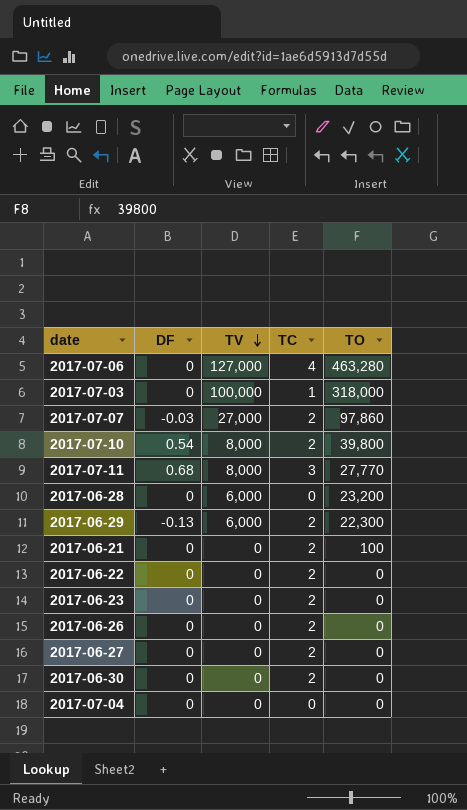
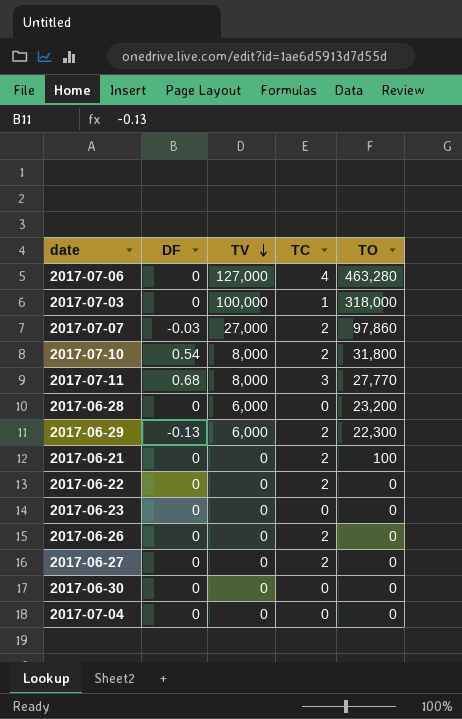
2017-07-10 | TO: 39,800 -> 31,800
2017-06-23 | TC: 2 -> 0
2017-06-30 | TC: 2 -> 0

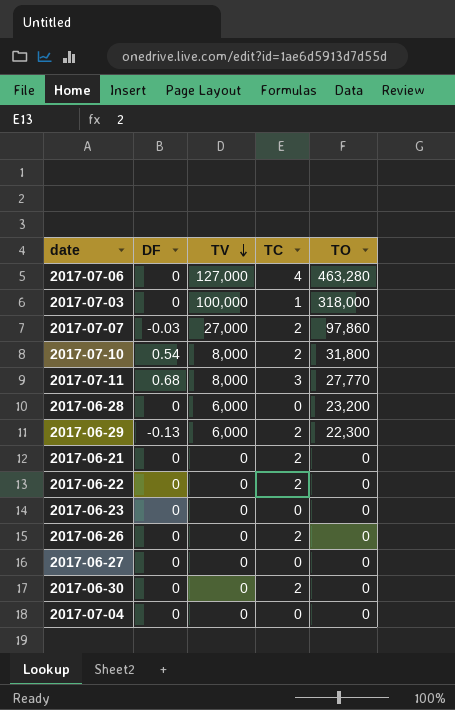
2017-06-21 | TO: 100 -> 0
2017-06-27 | TC: 2 -> 0
2017-06-30 | TC: 0 -> 2

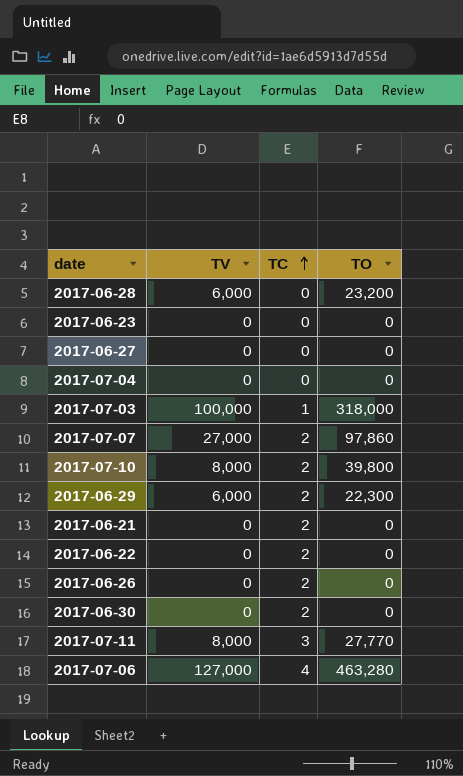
row order: TV descending -> TC ascending
column DF | position: 2 -> none
2017-07-10 | TO: 31,800 -> 39,800

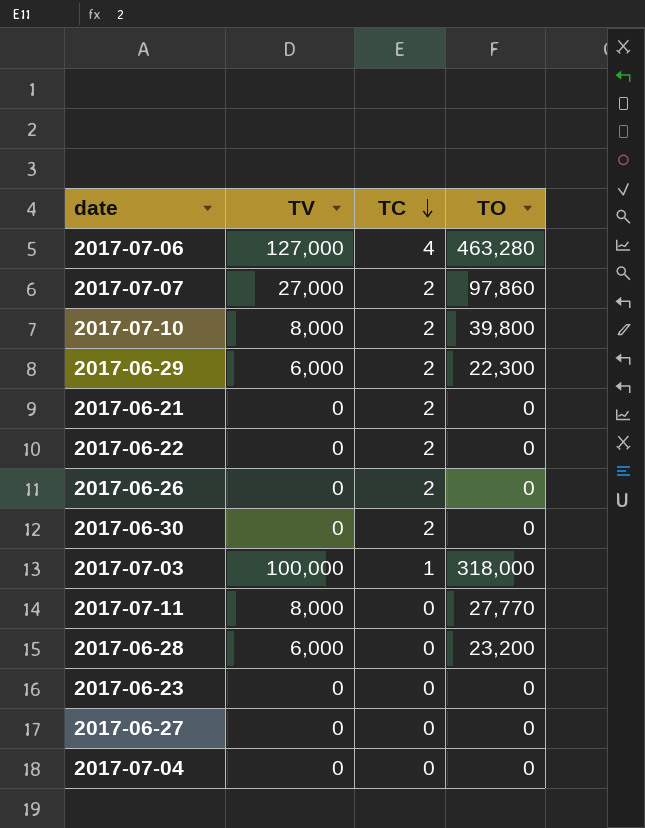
row order: TC ascending -> TC descending
2017-07-11 | TC: 3 -> 0

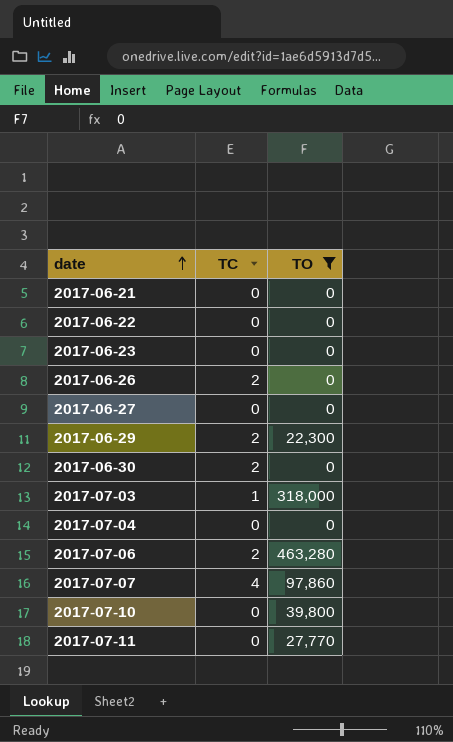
filter: none -> TO != 23,200
row order: TC descending -> date ascending
column TV | position: 2 -> none
2017-06-21 | TC: 2 -> 0
2017-06-22 | TC: 2 -> 0
2017-07-06 | TC: 4 -> 2
2017-07-07 | TC: 2 -> 4
2017-07-10 | TC: 2 -> 0

